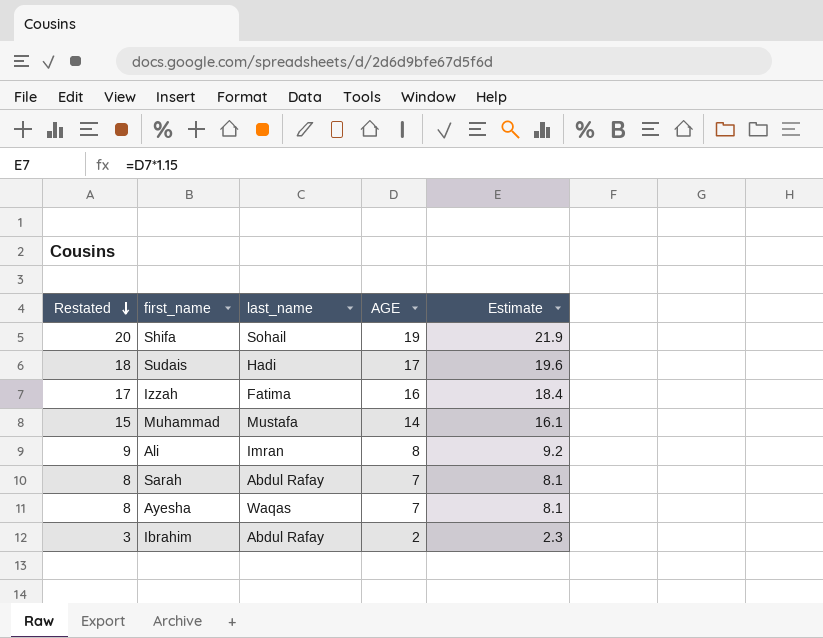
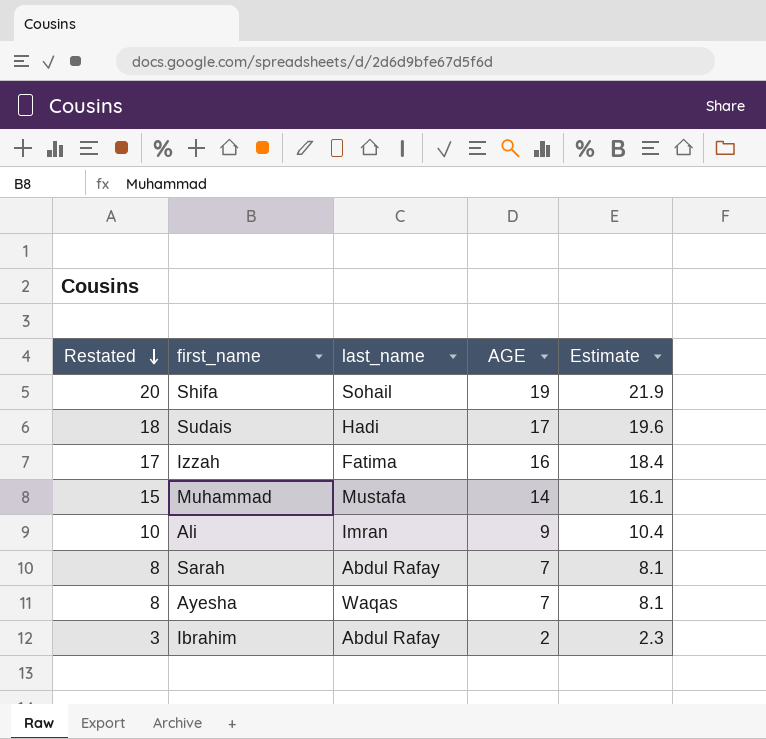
Ali | Restated: 9 -> 10
Ali | AGE: 8 -> 9
Ali | Estimate: 9.2 -> 10.4

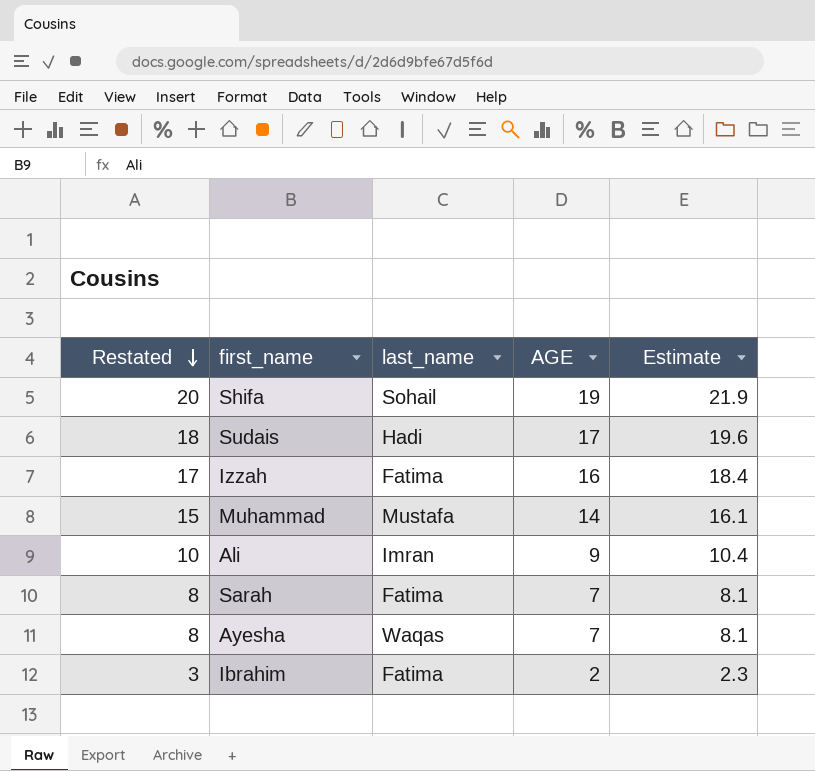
Sarah | last_name: Abdul Rafay -> Fatima
Ibrahim | last_name: Abdul Rafay -> Fatima

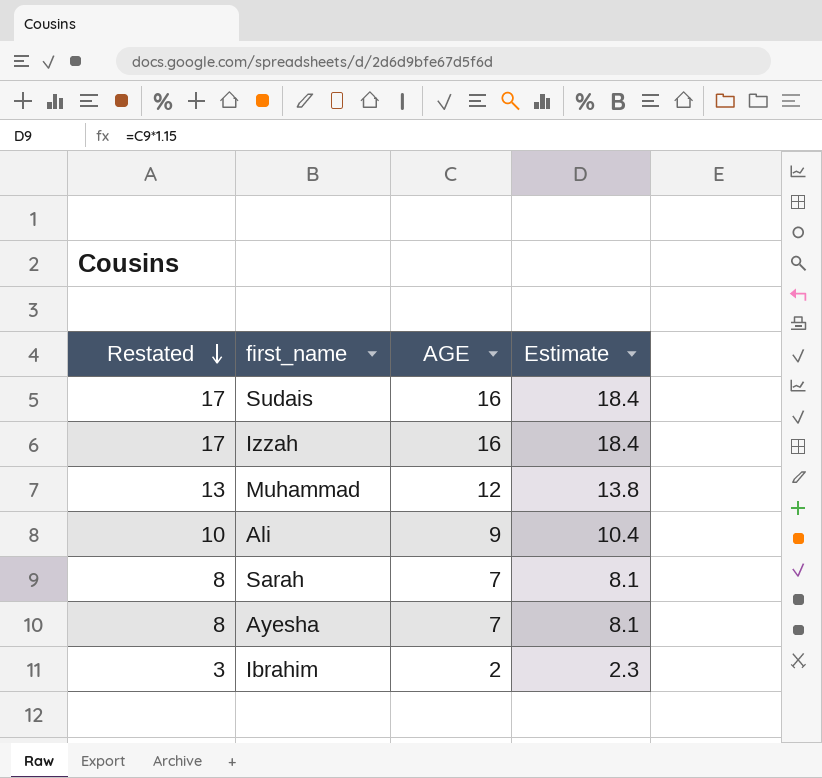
column last_name | position: 3 -> none
row Shifa: 20 | Sohail | 19 | 21.9 -> none
Sudais | Restated: 18 -> 17
Sudais | AGE: 17 -> 16
Sudais | Estimate: 19.6 -> 18.4
Muhammad | Restated: 15 -> 13
Muhammad | AGE: 14 -> 12
Muhammad | Estimate: 16.1 -> 13.8

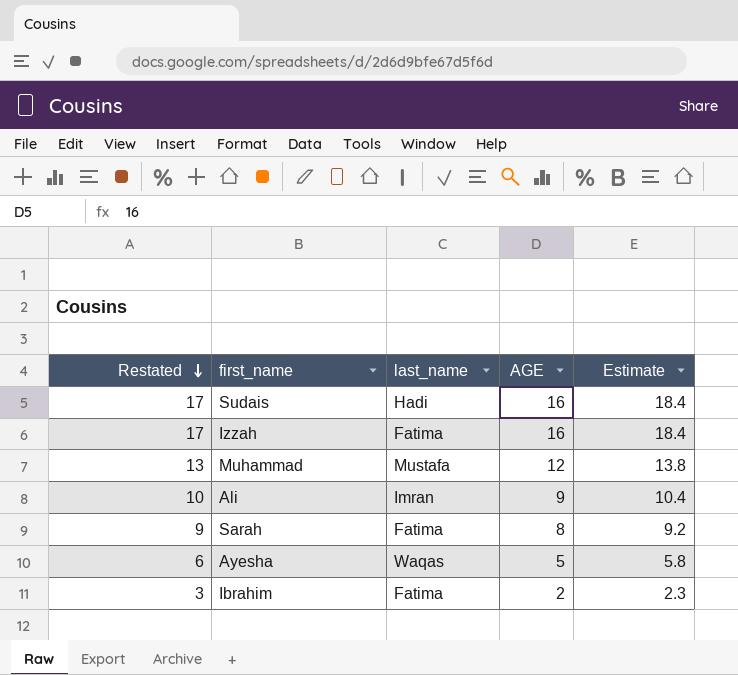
column last_name | position: none -> 3
Sarah | Restated: 8 -> 9
Sarah | AGE: 7 -> 8
Sarah | Estimate: 8.1 -> 9.2
Ayesha | Restated: 8 -> 6
Ayesha | AGE: 7 -> 5
Ayesha | Estimate: 8.1 -> 5.8

